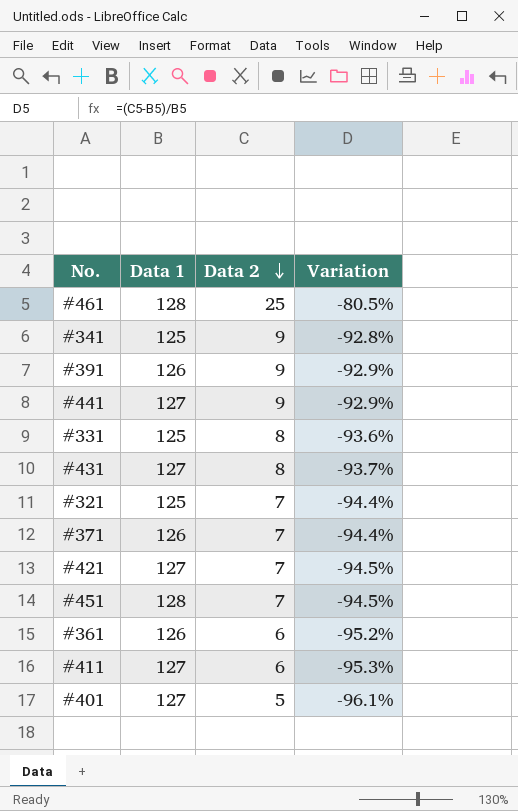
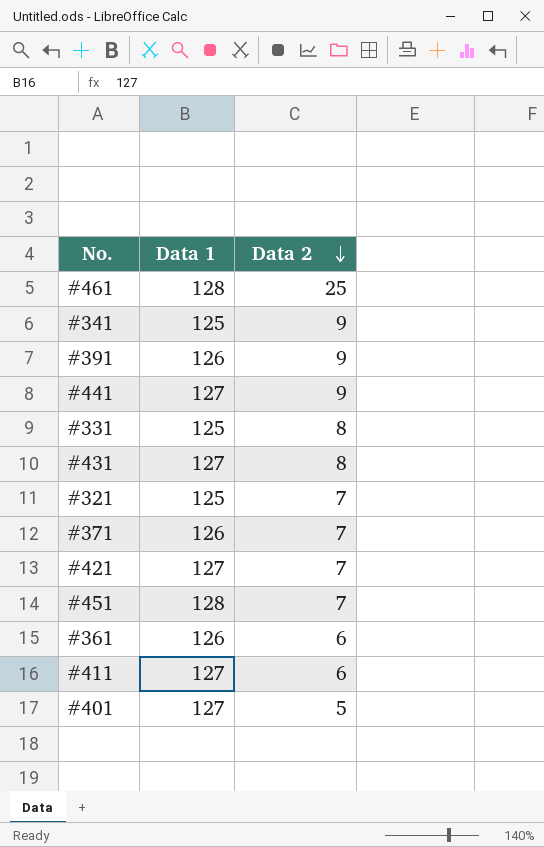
column Variation | formula: ([Data 2] - [Data 1]) / [Data 1] -> none

